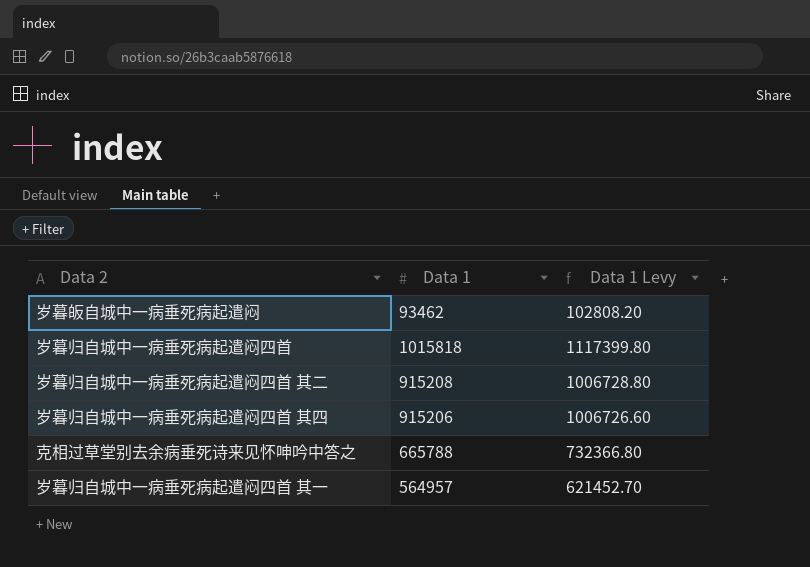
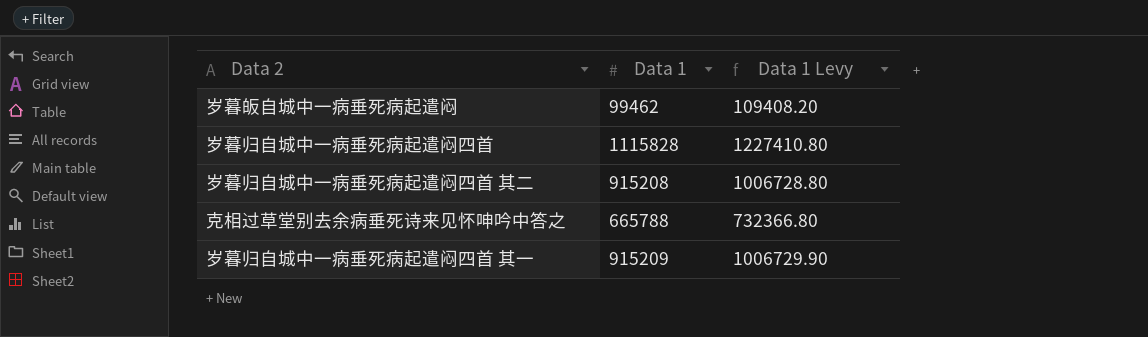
row 岁暮归自城中一病垂死病起遣闷四首 其四: 915206 | 1006726.60 -> none
岁暮皈自城中一病垂死病起遣闷 | Data 1: 93462 -> 99462
岁暮皈自城中一病垂死病起遣闷 | Data 1 Levy: 102808.20 -> 109408.20
岁暮归自城中一病垂死病起遣闷四首 | Data 1: 1015818 -> 1115828
岁暮归自城中一病垂死病起遣闷四首 | Data 1 Levy: 1117399.80 -> 1227410.80
岁暮归自城中一病垂死病起遣闷四首 其一 | Data 1: 564957 -> 915209
岁暮归自城中一病垂死病起遣闷四首 其一 | Data 1 Levy: 621452.70 -> 1006729.90

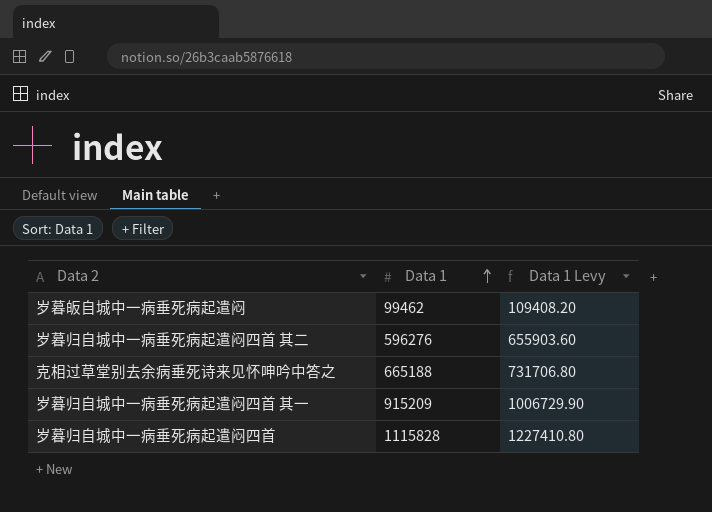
row order: none -> Data 1 ascending
岁暮归自城中一病垂死病起遣闷四首 其二 | Data 1: 915208 -> 596276
岁暮归自城中一病垂死病起遣闷四首 其二 | Data 1 Levy: 1006728.80 -> 655903.60
克相过草堂别去余病垂死诗来见怀呻吟中答之 | Data 1: 665788 -> 665188
克相过草堂别去余病垂死诗来见怀呻吟中答之 | Data 1 Levy: 732366.80 -> 731706.80

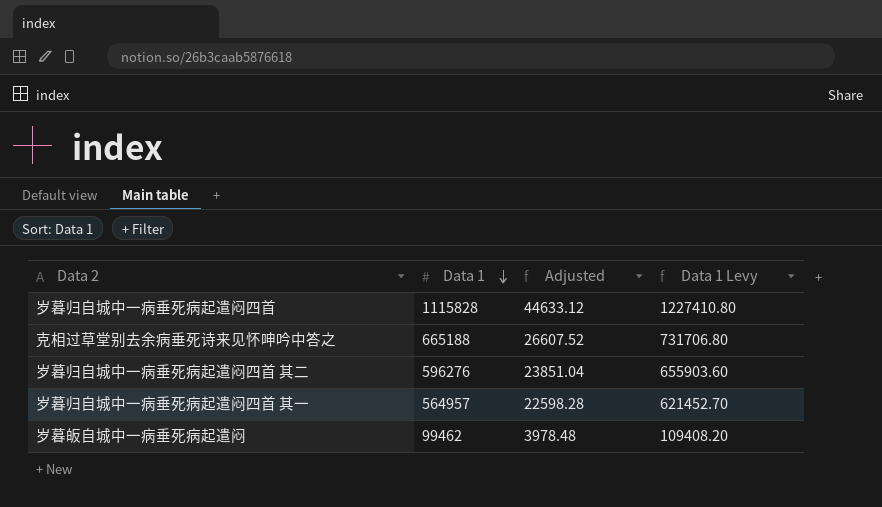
row order: Data 1 ascending -> Data 1 descending
column Adjusted | formula: none -> [Data 1] * 0.04
岁暮归自城中一病垂死病起遣闷四首 其一 | Data 1: 915209 -> 564957
岁暮归自城中一病垂死病起遣闷四首 其一 | Data 1 Levy: 1006729.90 -> 621452.70

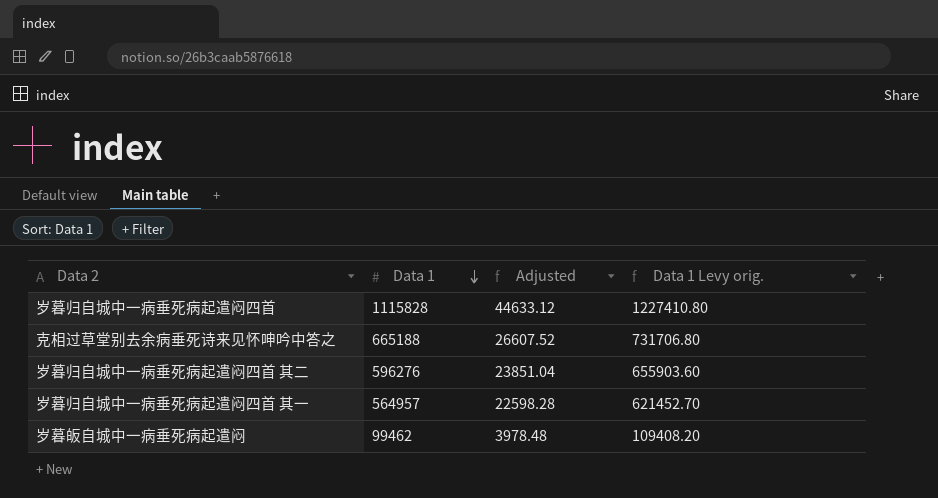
column name: Data 1 Levy -> Data 1 Levy orig.

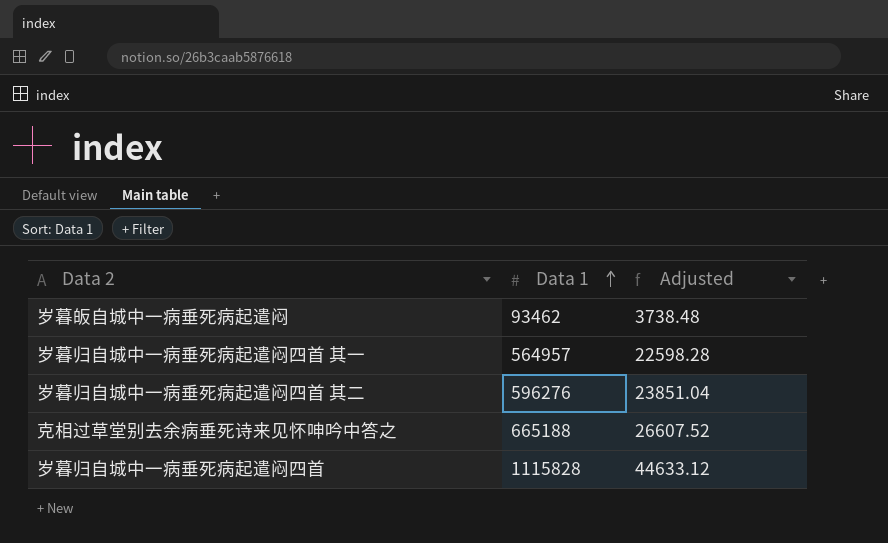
row order: Data 1 descending -> Data 1 ascending
column Data 1 Levy orig. | formula: [Data 1] * 1.1 -> none
岁暮皈自城中一病垂死病起遣闷 | Data 1: 99462 -> 93462
岁暮皈自城中一病垂死病起遣闷 | Adjusted: 3978.48 -> 3738.48

